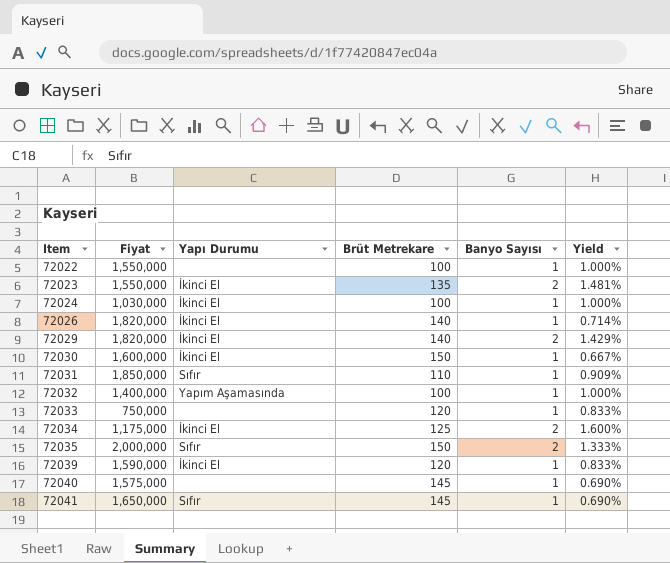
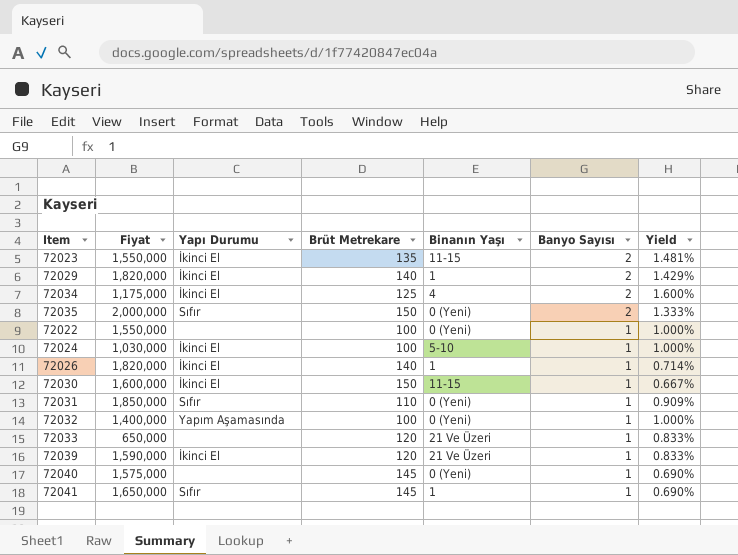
row order: Item ascending -> Banyo Sayısı descending
column Binanın Yaşı | position: none -> 5
72033 | Fiyat: 750,000 -> 650,000

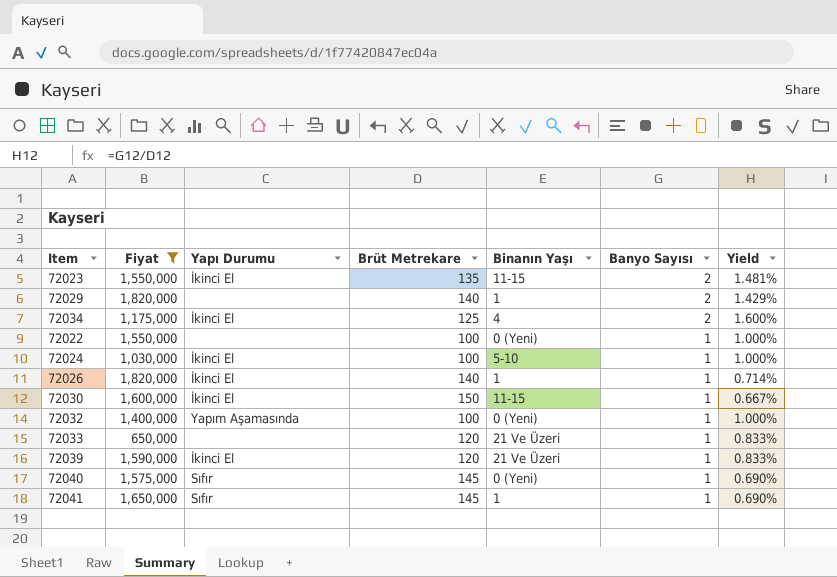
filter: none -> Fiyat <= 1,820,000
72029 | Yapı Durumu: İkinci El -> none
72040 | Yapı Durumu: none -> Sıfır

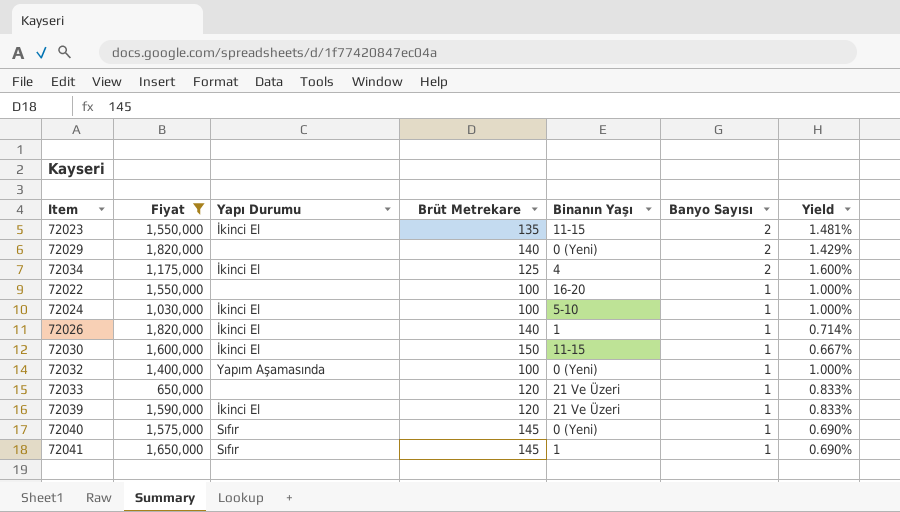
72029 | Binanın Yaşı: 1 -> 0 (Yeni)
72022 | Binanın Yaşı: 0 (Yeni) -> 16-20

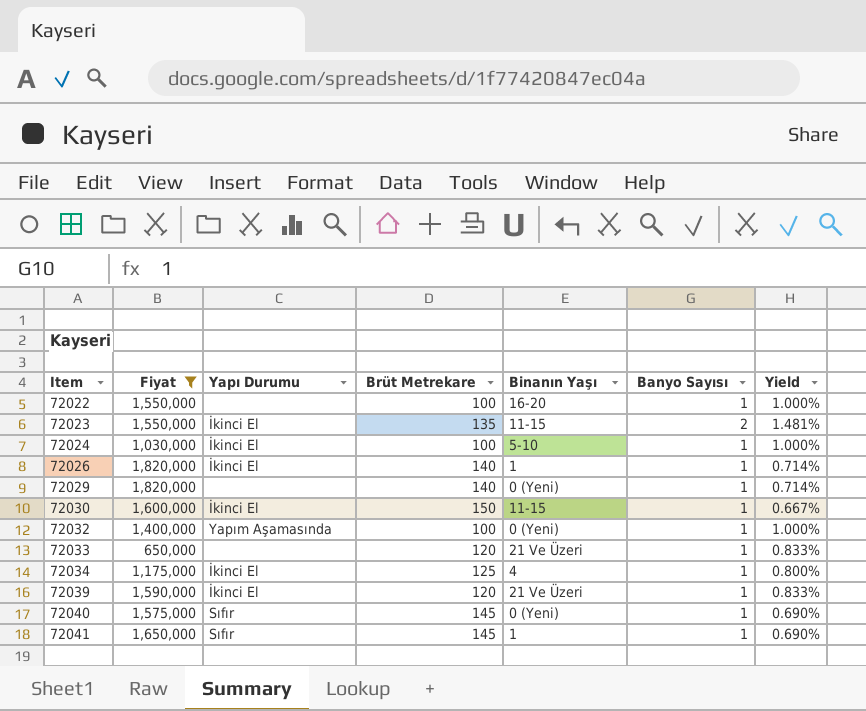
row order: Banyo Sayısı descending -> Item ascending
72029 | Banyo Sayısı: 2 -> 1
72029 | Yield: 1.429% -> 0.714%
72034 | Banyo Sayısı: 2 -> 1
72034 | Yield: 1.600% -> 0.800%

